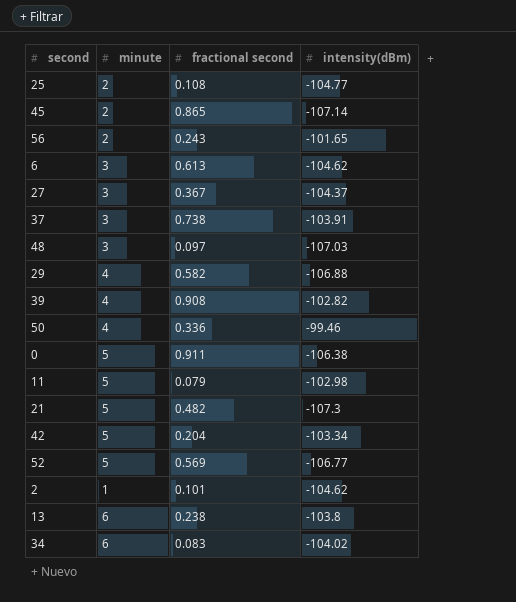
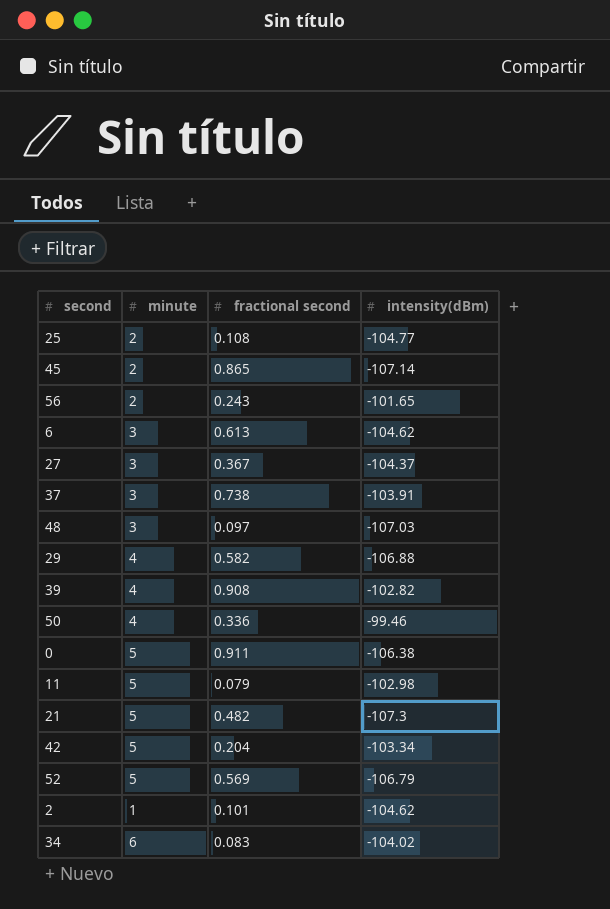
row 13: 6 | 0.238 | -103.8 -> none
52 | intensity(dBm): -106.77 -> -106.79

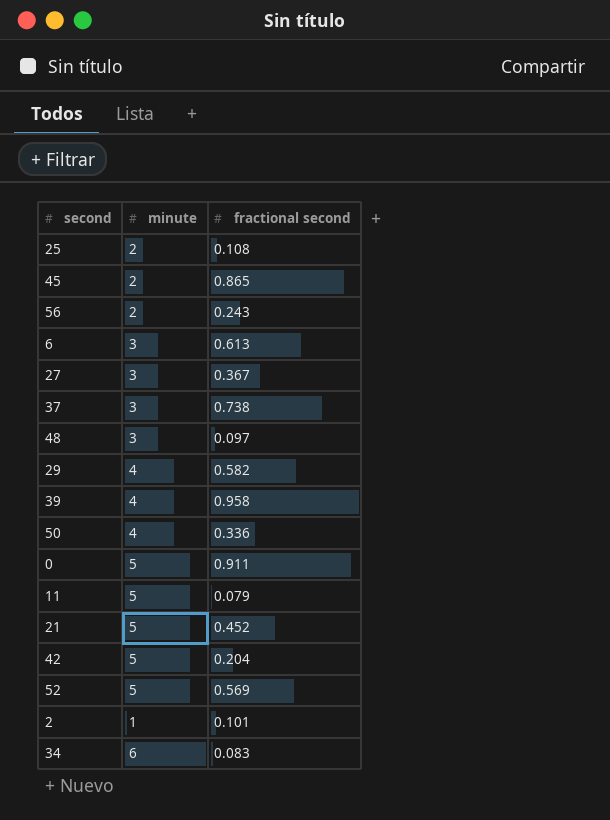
column intensity(dBm) | position: 4 -> none
39 | fractional second: 0.908 -> 0.958
21 | fractional second: 0.482 -> 0.452

